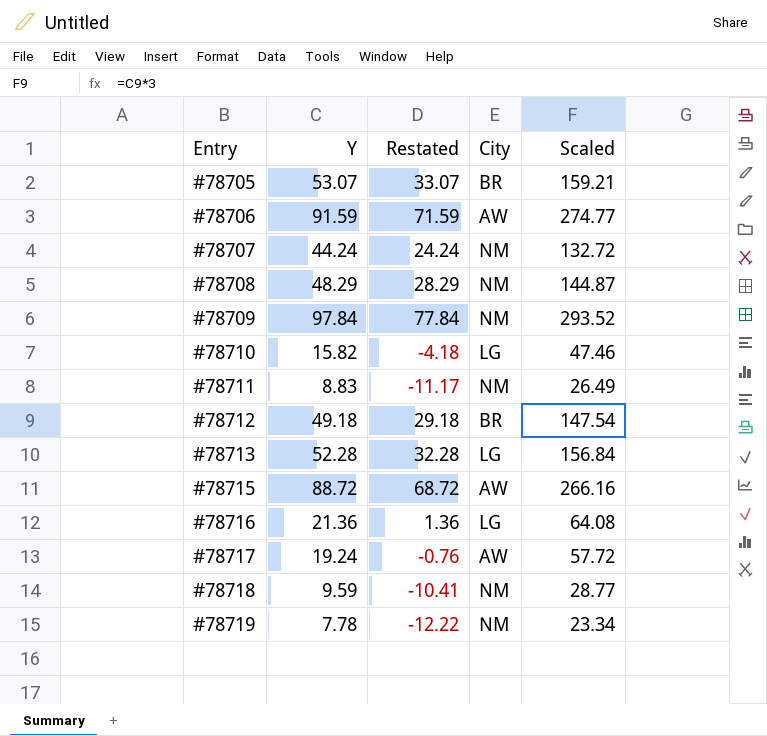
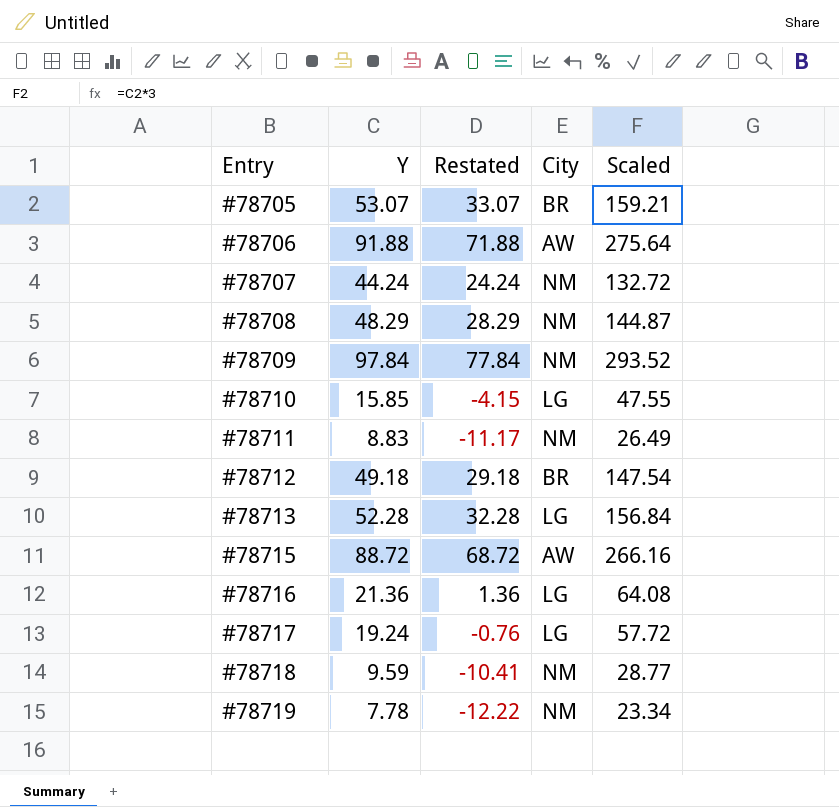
#78706 | Y: 91.59 -> 91.88
#78706 | Restated: 71.59 -> 71.88
#78706 | Scaled: 274.77 -> 275.64
#78710 | Y: 15.82 -> 15.85
#78710 | Restated: -4.18 -> -4.15
#78710 | Scaled: 47.46 -> 47.55
#78717 | City: AW -> LG

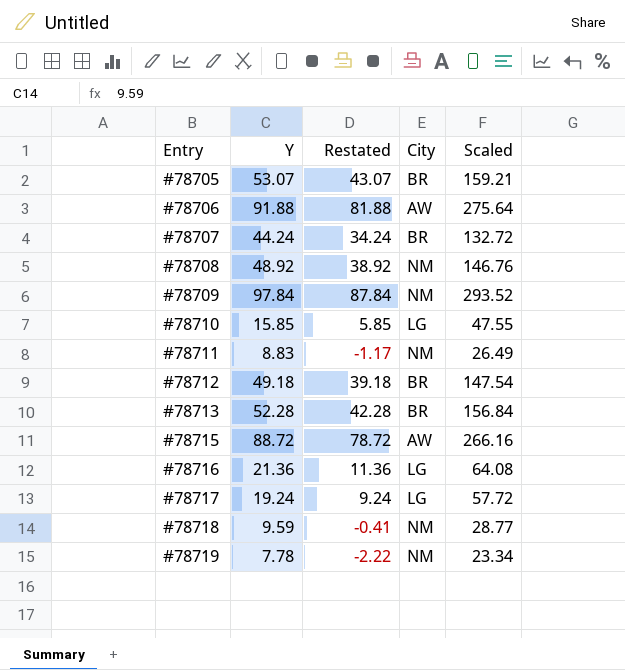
column Restated | formula: [Y] - 20 -> [Y] - 10
#78707 | City: NM -> BR
#78708 | Y: 48.29 -> 48.92
#78708 | Scaled: 144.87 -> 146.76
#78713 | City: LG -> BR

